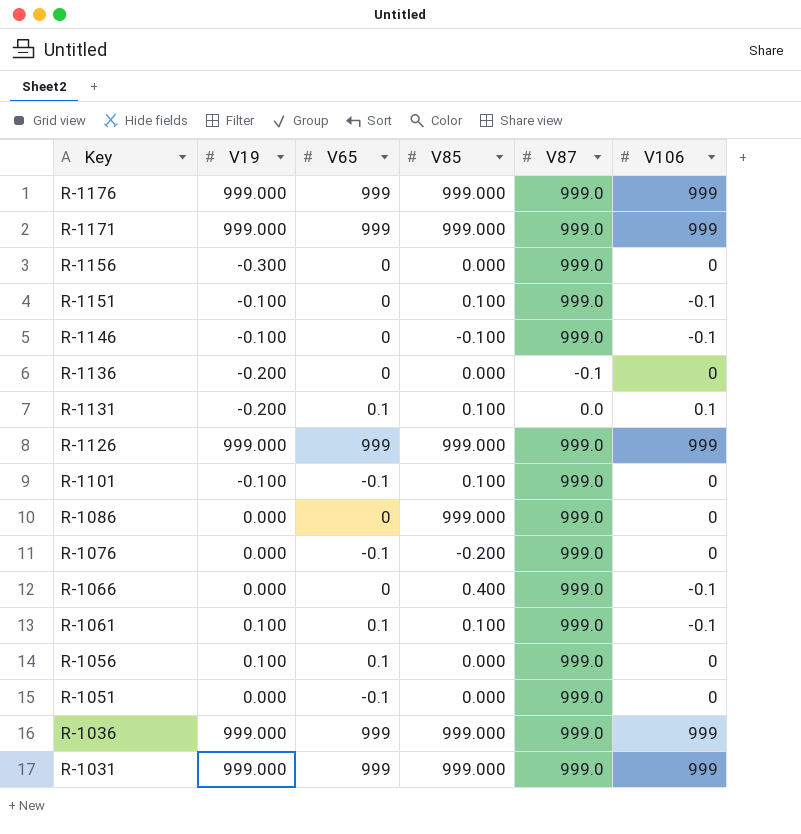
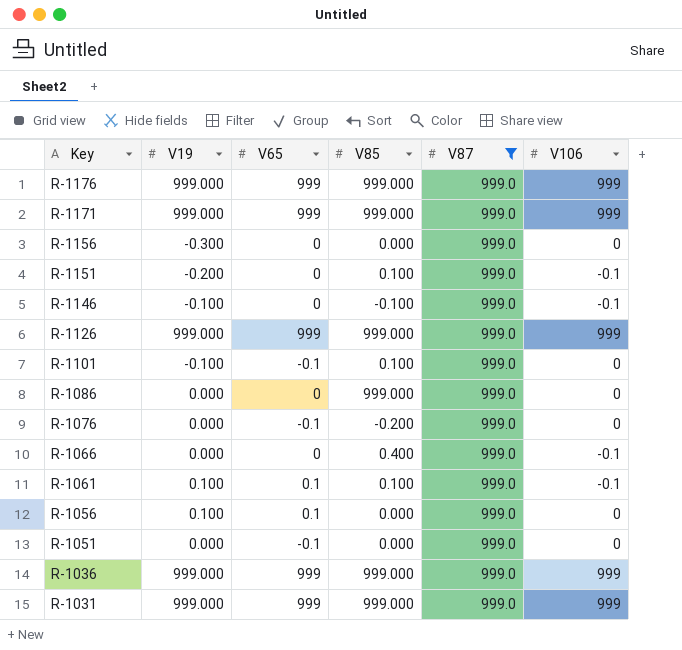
filter: none -> V87 = 999.0
R-1151 | V19: -0.100 -> -0.200

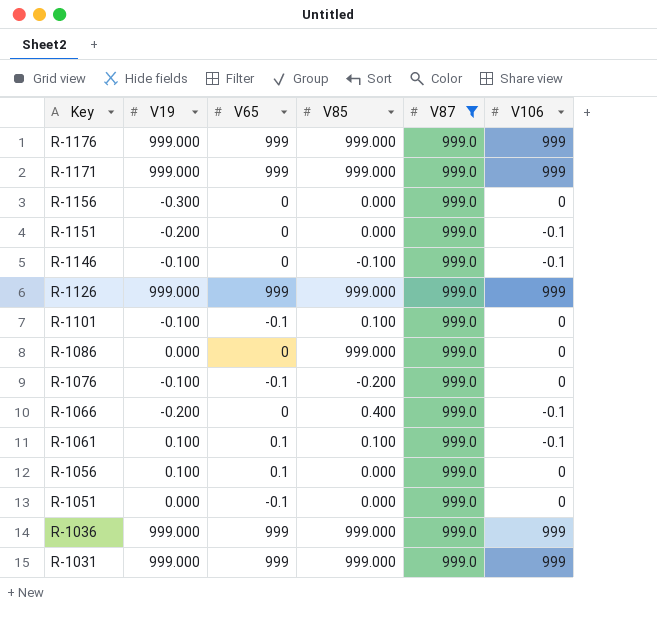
R-1151 | V85: 0.100 -> 0.000
R-1076 | V19: 0.000 -> -0.100
R-1066 | V19: 0.000 -> -0.200

